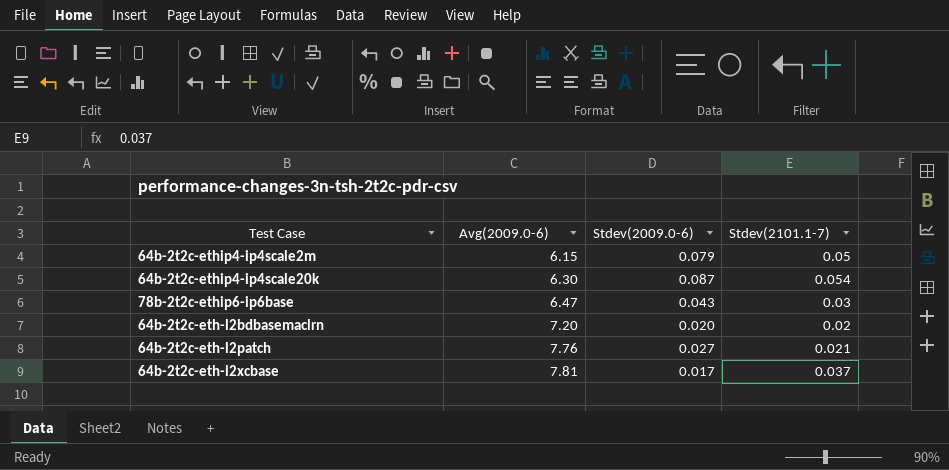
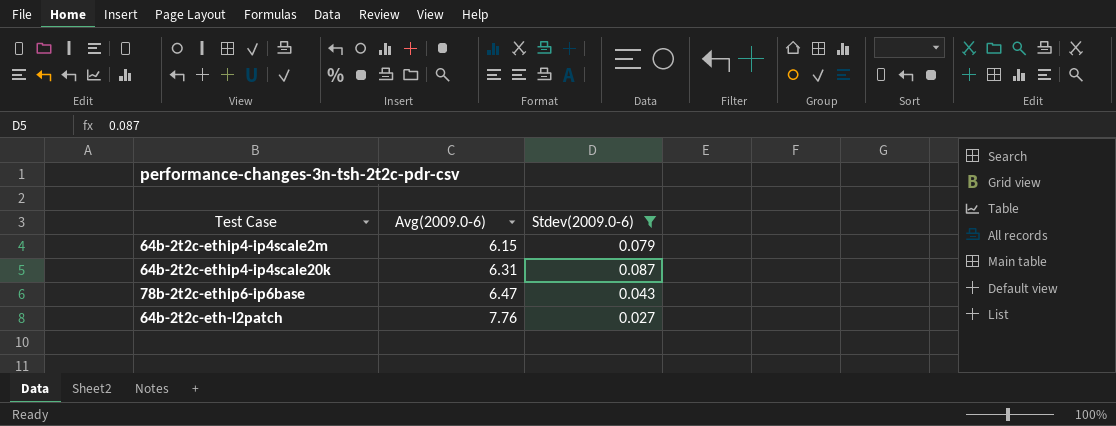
filter: none -> Stdev(2009.0-6) >= 0.027
column Stdev(2101.1-7) | position: 4 -> none
64b-2t2c-ethip4-ip4scale20k | Avg(2009.0-6): 6.30 -> 6.31

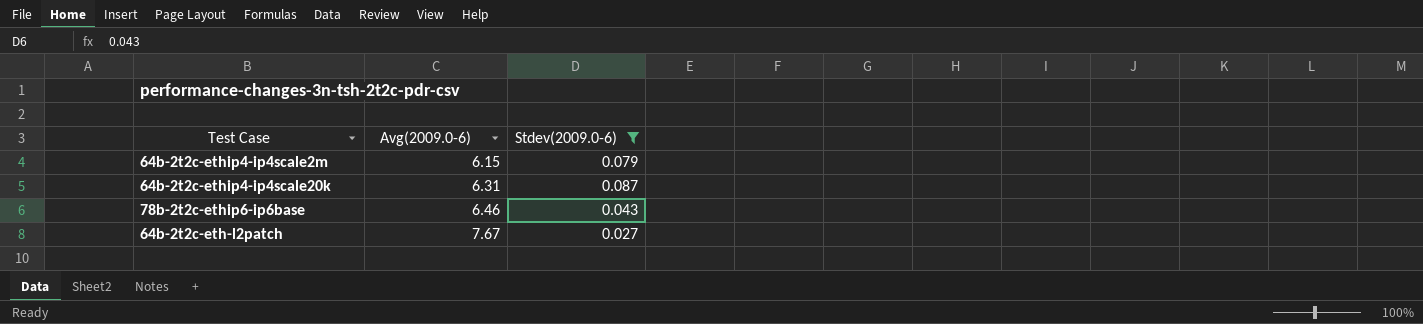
78b-2t2c-ethip6-ip6base | Avg(2009.0-6): 6.47 -> 6.46
64b-2t2c-eth-l2patch | Avg(2009.0-6): 7.76 -> 7.67

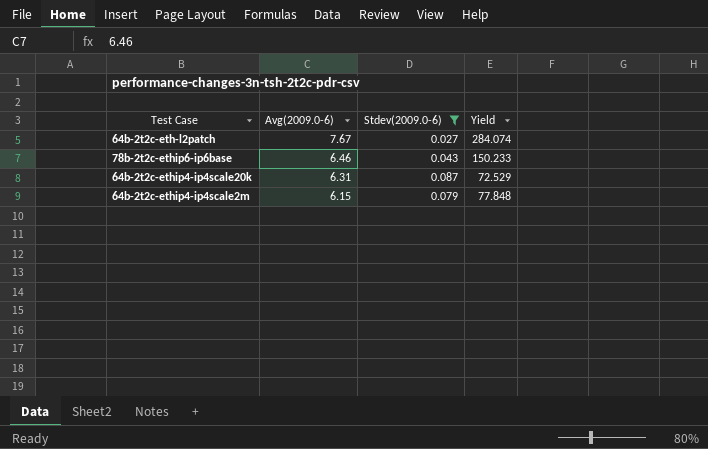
row order: Avg(2009.0-6) ascending -> Avg(2009.0-6) descending
column Yield | formula: none -> [Avg(2009.0-6)] / [Stdev(2009.0-6)]

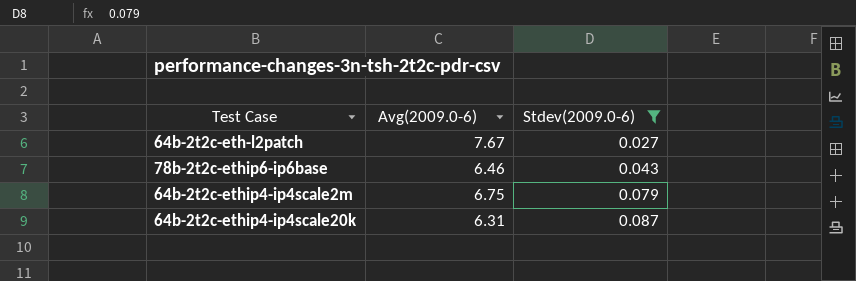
row order: Avg(2009.0-6) descending -> Stdev(2009.0-6) ascending
column Yield | formula: [Avg(2009.0-6)] / [Stdev(2009.0-6)] -> none
64b-2t2c-ethip4-ip4scale2m | Avg(2009.0-6): 6.15 -> 6.75

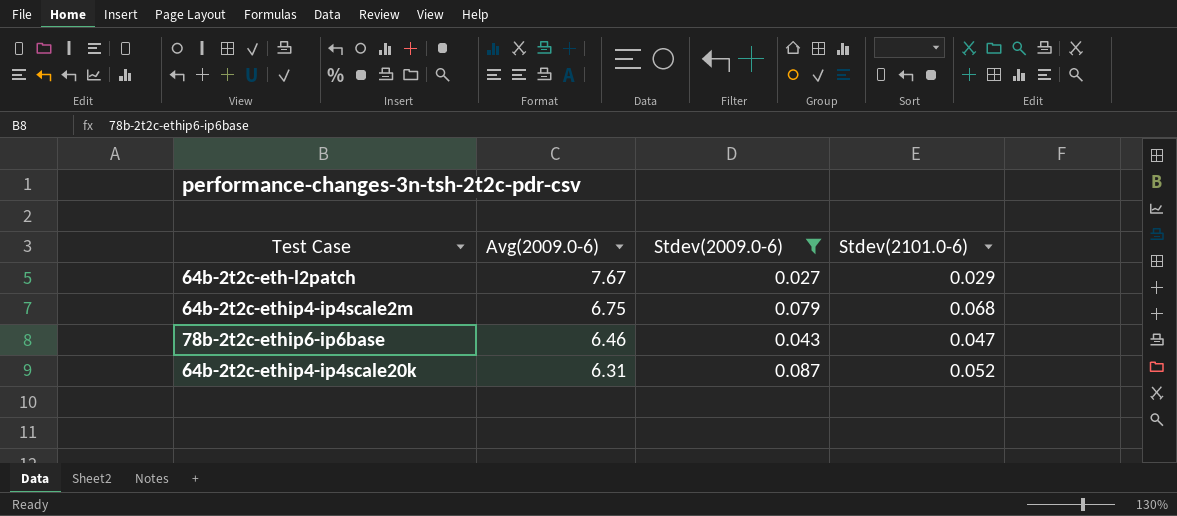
row order: Stdev(2009.0-6) ascending -> Avg(2009.0-6) descending
column Stdev(2101.0-6) | position: none -> 4

